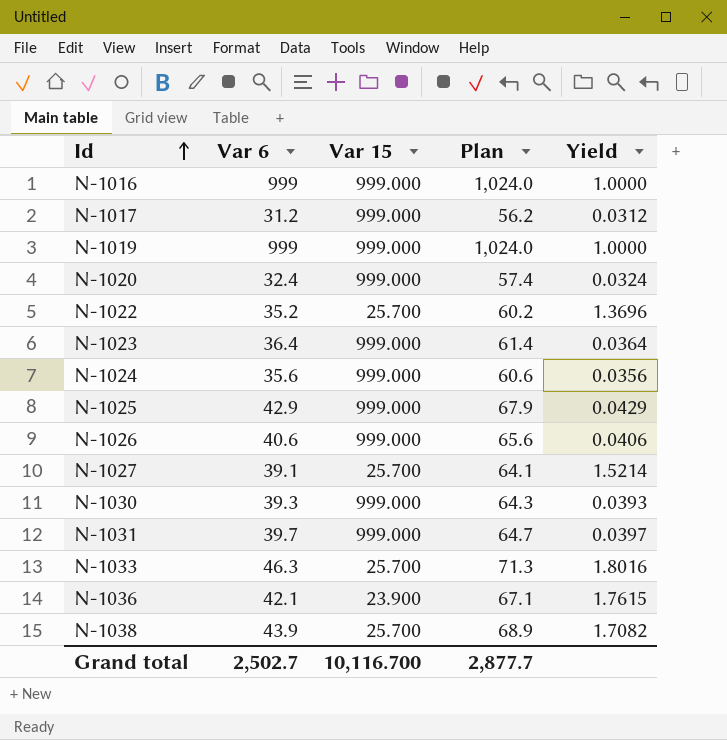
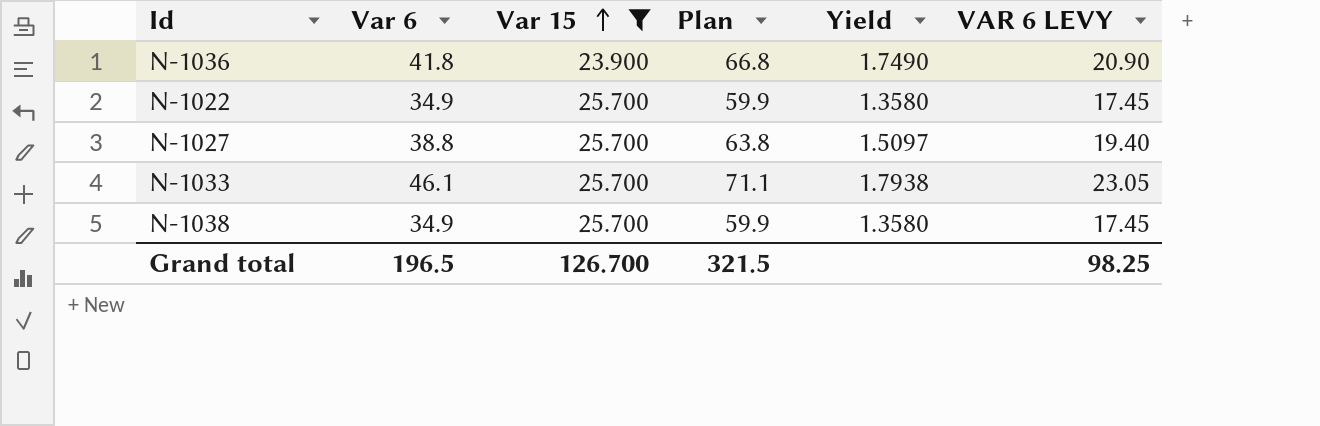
filter: none -> Var 15 != 999.000
row order: Id ascending -> Var 15 ascending
column VAR 6 LEVY | formula: none -> [Var 6] * 0.5
N-1036 | Var 6: 42.1 -> 41.8
N-1036 | Plan: 67.1 -> 66.8
N-1036 | Yield: 1.7615 -> 1.7490
N-1022 | Var 6: 35.2 -> 34.9
N-1022 | Plan: 60.2 -> 59.9
N-1022 | Yield: 1.3696 -> 1.3580
N-1027 | Var 6: 39.1 -> 38.8
N-1027 | Plan: 64.1 -> 63.8
N-1027 | Yield: 1.5214 -> 1.5097
N-1033 | Var 6: 46.3 -> 46.1
N-1033 | Plan: 71.3 -> 71.1
N-1033 | Yield: 1.8016 -> 1.7938
N-1038 | Var 6: 43.9 -> 34.9
N-1038 | Plan: 68.9 -> 59.9
N-1038 | Yield: 1.7082 -> 1.3580
Grand total | Var 6: 2,502.7 -> 196.5
Grand total | Var 15: 10,116.700 -> 126.700
Grand total | Plan: 2,877.7 -> 321.5

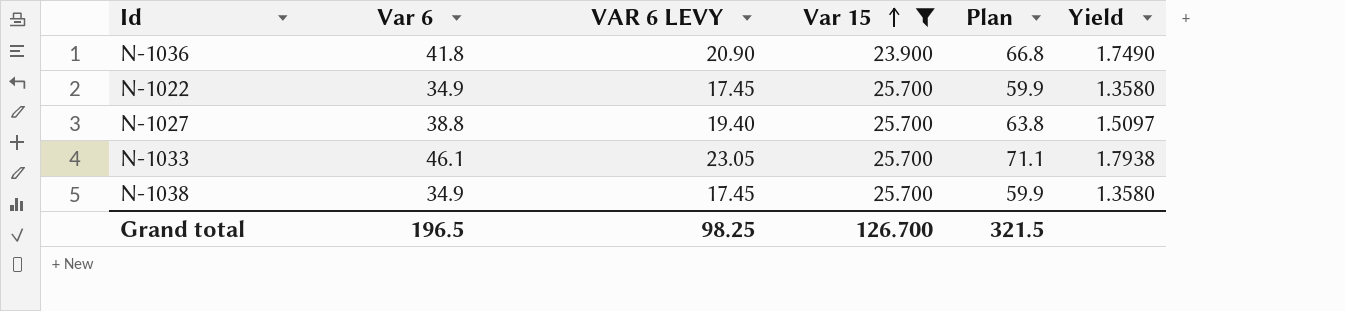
column VAR 6 LEVY | position: 6 -> 3

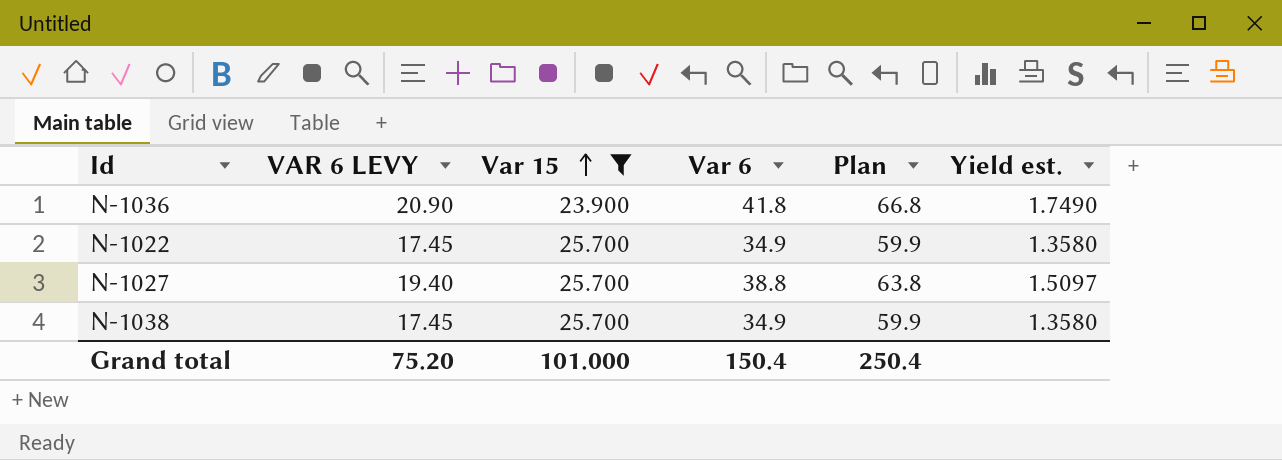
column Var 6 | position: 2 -> 4
column name: Yield -> Yield est.
row N-1033: 46.1 | 23.05 | 25.700 | 71.1 | 1.7938 -> none
Grand total | VAR 6 LEVY: 98.25 -> 75.20
Grand total | Var 15: 126.700 -> 101.000
Grand total | Var 6: 196.5 -> 150.4
Grand total | Plan: 321.5 -> 250.4

